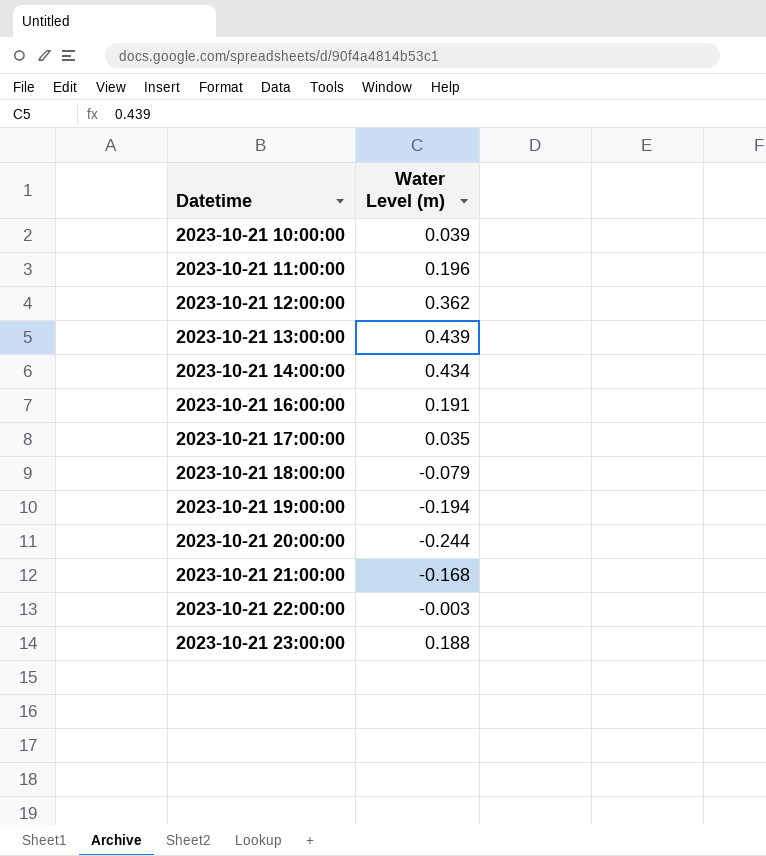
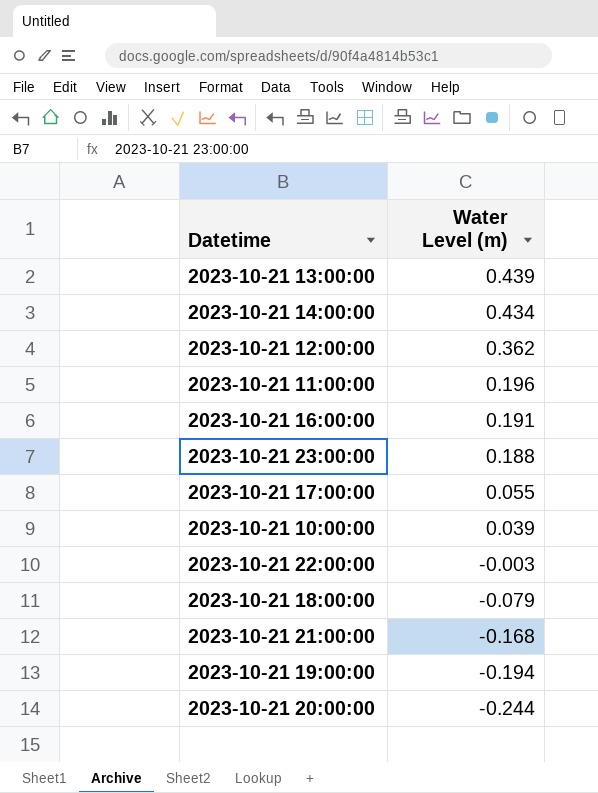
row order: Datetime ascending -> Water Level (m) descending
2023-10-21 17:00:00 | Water Level (m): 0.035 -> 0.055

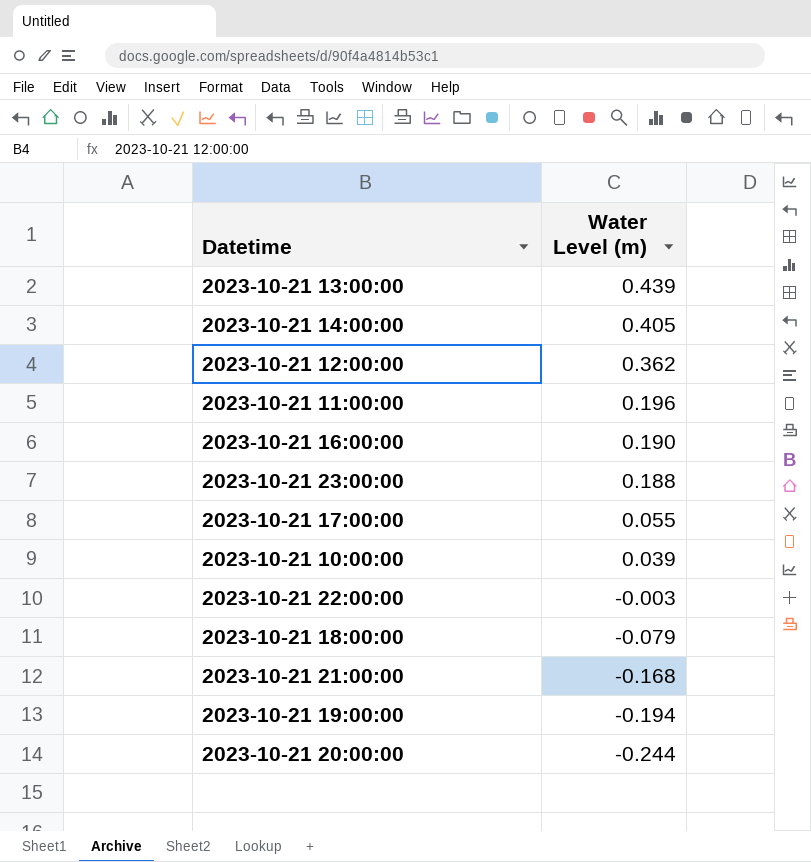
2023-10-21 14:00:00 | Water Level (m): 0.434 -> 0.405
2023-10-21 16:00:00 | Water Level (m): 0.191 -> 0.190

